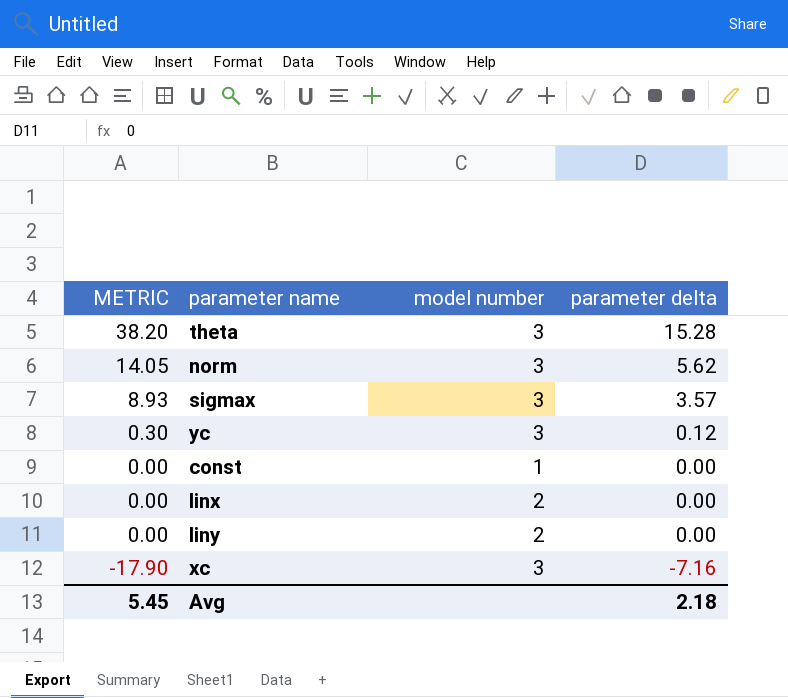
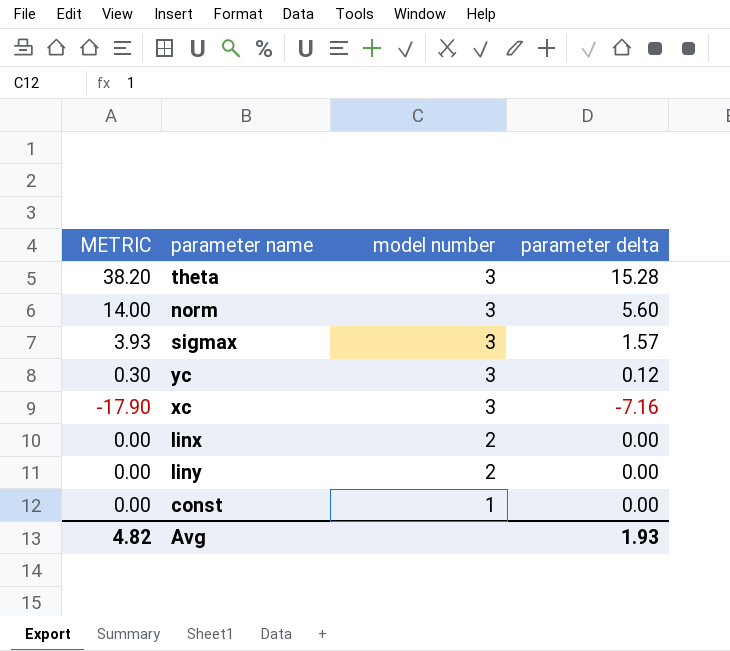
row order: METRIC descending -> model number descending
norm | METRIC: 14.05 -> 14.00
norm | parameter delta: 5.62 -> 5.60
sigmax | METRIC: 8.93 -> 3.93
sigmax | parameter delta: 3.57 -> 1.57
Avg | METRIC: 5.45 -> 4.82
Avg | parameter delta: 2.18 -> 1.93

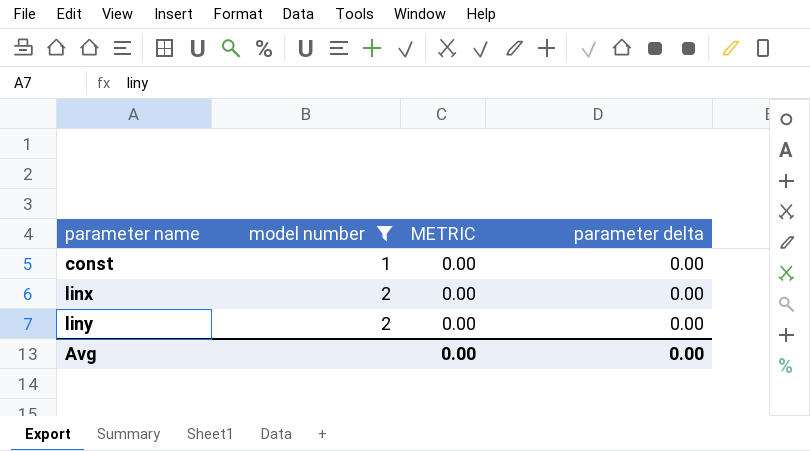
filter: none -> model number != 3
row order: model number descending -> parameter name ascending
column METRIC | position: 1 -> 3
Avg | METRIC: 4.82 -> 0.00
Avg | parameter delta: 1.93 -> 0.00

